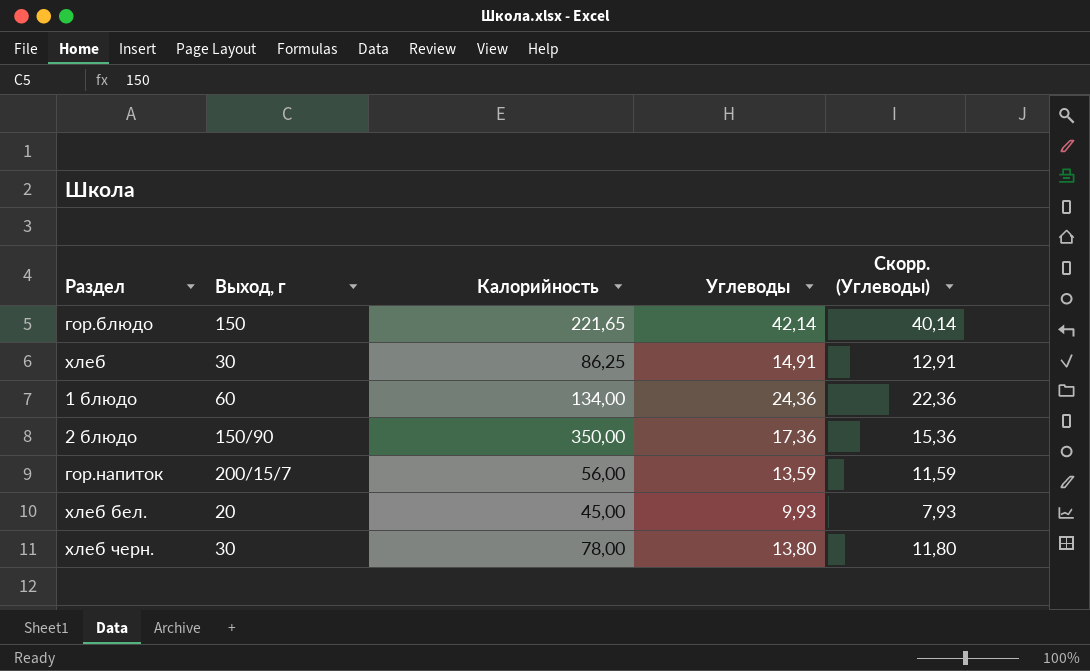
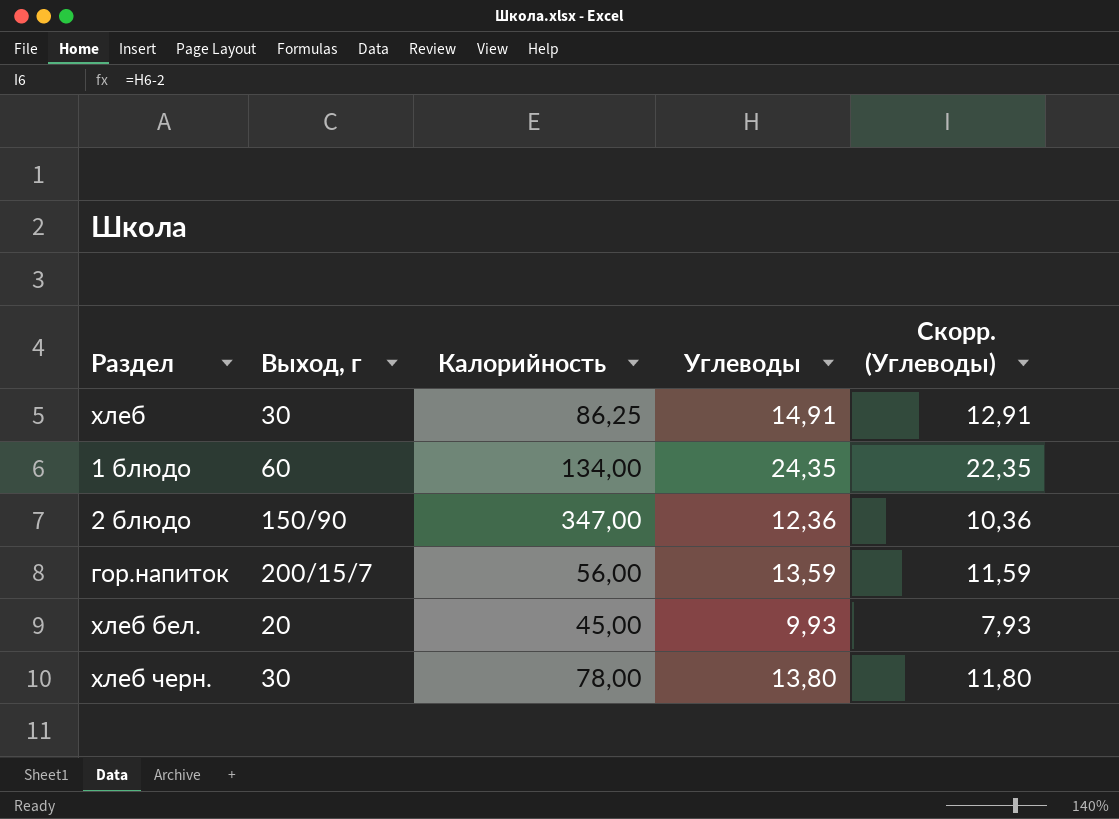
row гор.блюдо: 150 | 221,65 | 42,14 | 40,14 -> none
1 блюдо | Углеводы: 24,36 -> 24,35
1 блюдо | Скорр. (Углеводы): 22,36 -> 22,35
2 блюдо | Калорийность: 350,00 -> 347,00
2 блюдо | Углеводы: 17,36 -> 12,36
2 блюдо | Скорр. (Углеводы): 15,36 -> 10,36

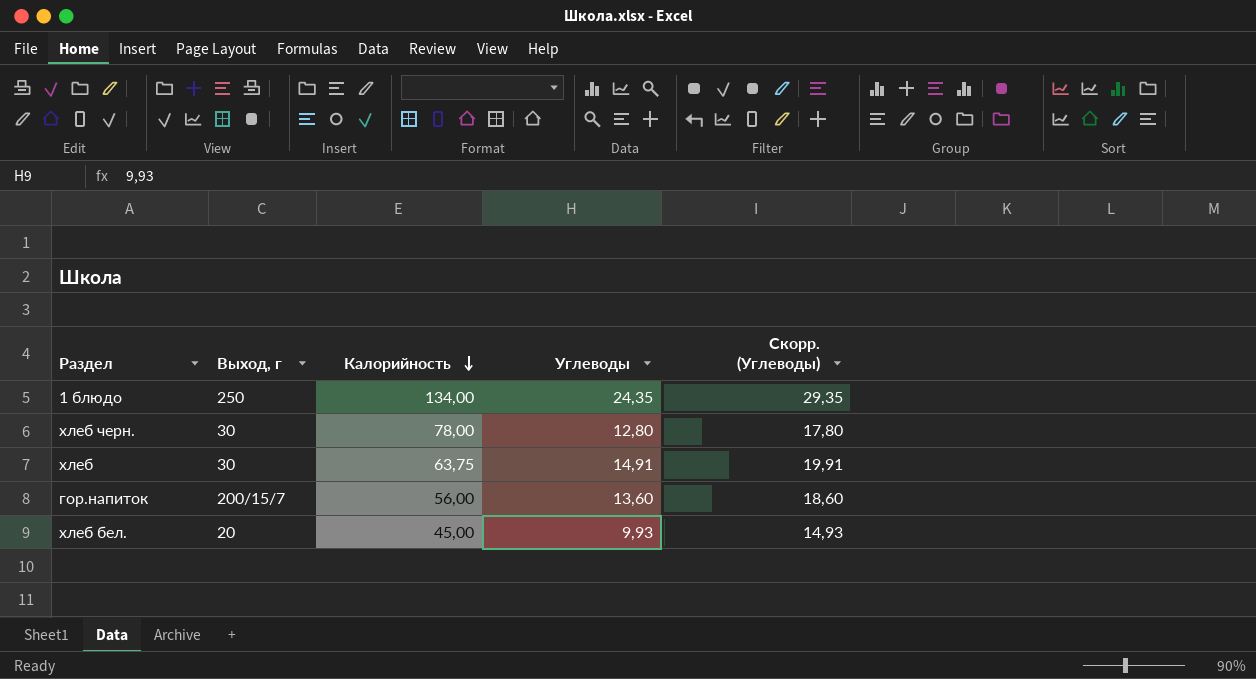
row order: none -> Калорийность descending
column Скорр. (Углеводы) | formula: [Углеводы] - 2 -> [Углеводы] + 5
row 2 блюдо: 150/90 | 347,00 | 12,36 | 10,36 -> none
1 блюдо | Выход, г: 60 -> 250
хлеб черн. | Углеводы: 13,80 -> 12,80
хлеб | Калорийность: 86,25 -> 63,75
гор.напиток | Углеводы: 13,59 -> 13,60

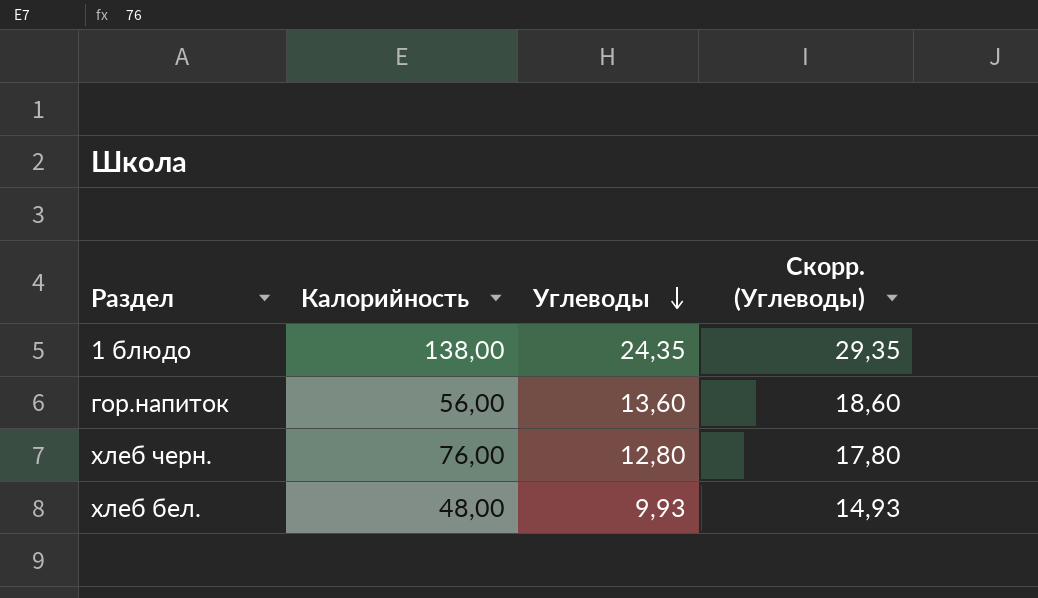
row order: Калорийность descending -> Углеводы descending
column Выход, г | position: 2 -> none
row хлеб: 30 | 63,75 | 14,91 | 19,91 -> none
1 блюдо | Калорийность: 134,00 -> 138,00
хлеб черн. | Калорийность: 78,00 -> 76,00
хлеб бел. | Калорийность: 45,00 -> 48,00

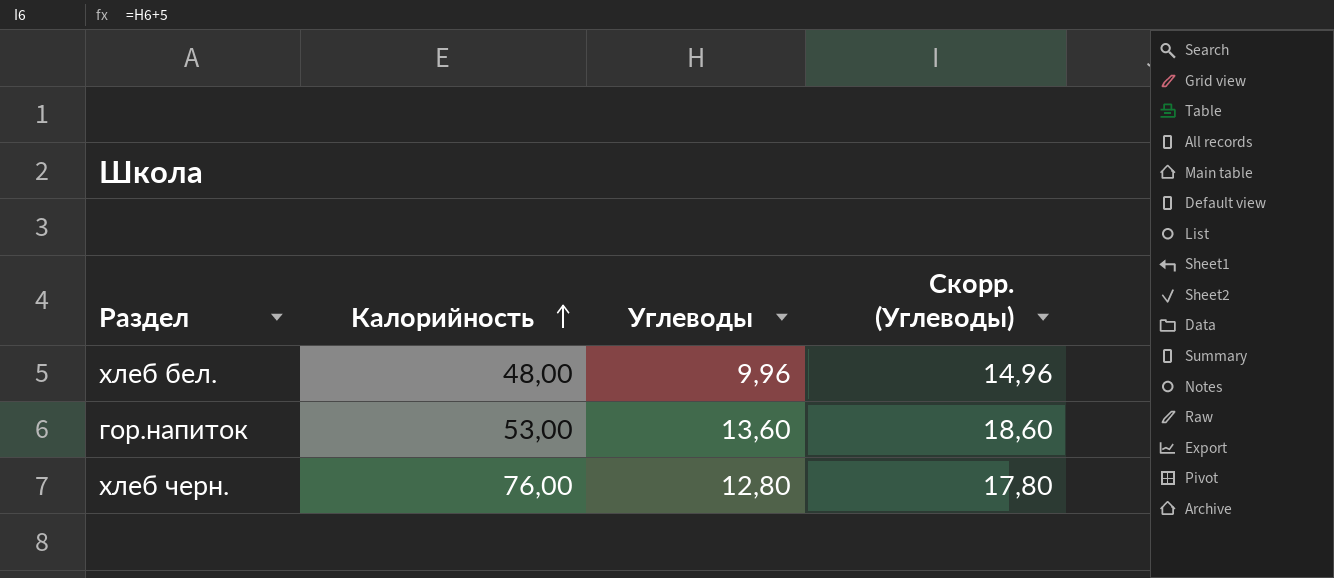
row order: Углеводы descending -> Калорийность ascending
row 1 блюдо: 138,00 | 24,35 | 29,35 -> none
хлеб бел. | Углеводы: 9,93 -> 9,96
хлеб бел. | Скорр. (Углеводы): 14,93 -> 14,96
гор.напиток | Калорийность: 56,00 -> 53,00

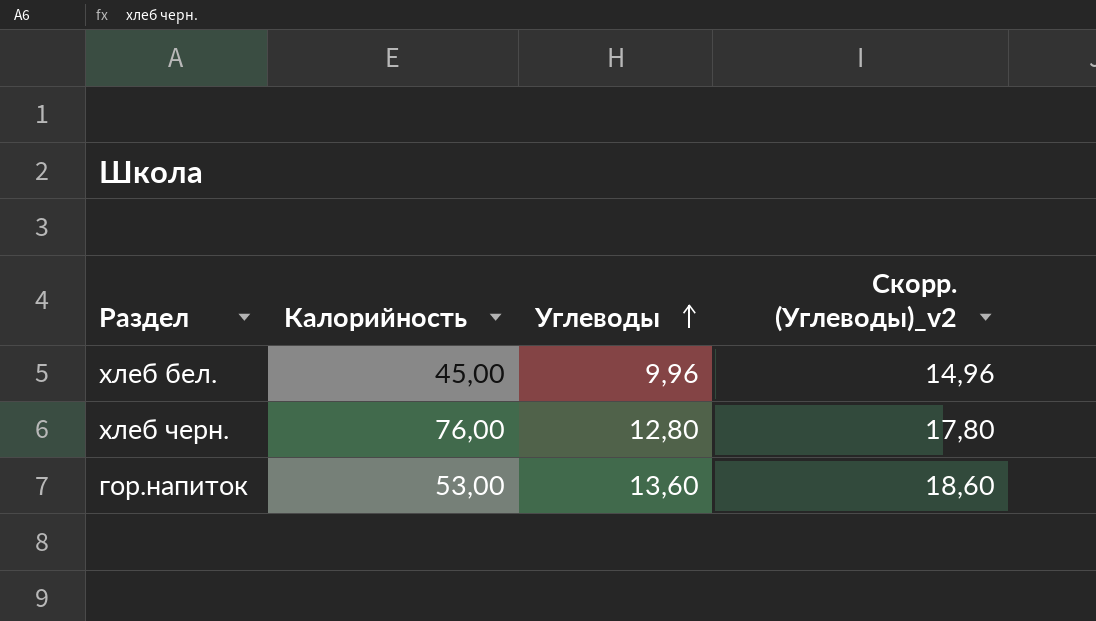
row order: Калорийность ascending -> Углеводы ascending
column name: Скорр. (Углеводы) -> Скорр. (Углеводы)_v2
хлеб бел. | Калорийность: 48,00 -> 45,00

